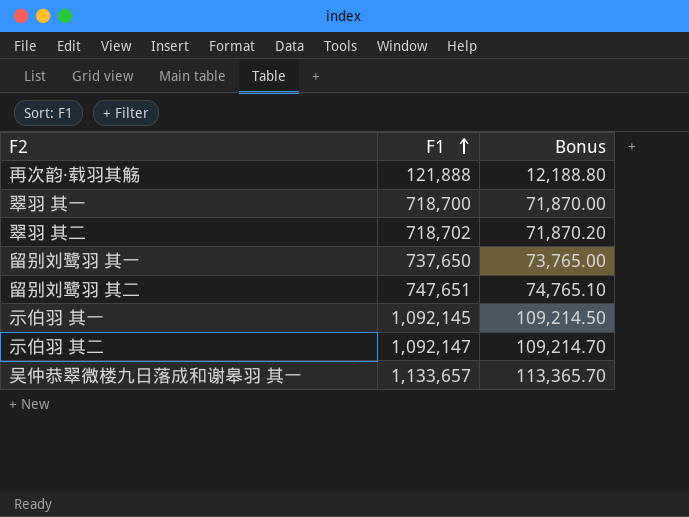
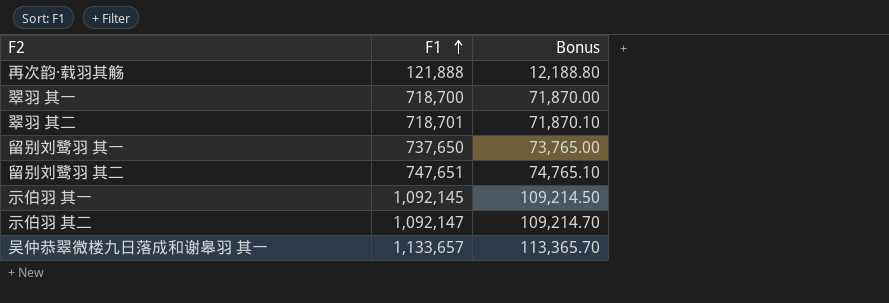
翠羽 其二 | F1: 718,702 -> 718,701
翠羽 其二 | Bonus: 71,870.20 -> 71,870.10

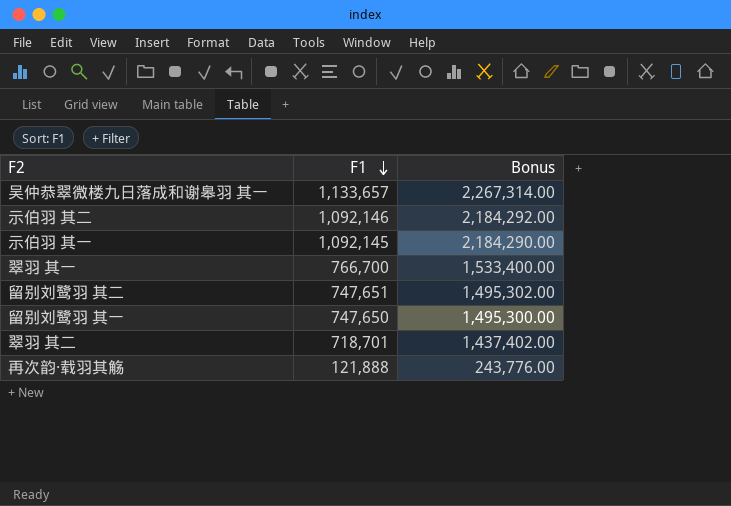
row order: F1 ascending -> F1 descending
column Bonus | formula: [F1] * 0.1 -> [F1] * 2
示伯羽 其二 | F1: 1,092,147 -> 1,092,146
翠羽 其一 | F1: 718,700 -> 766,700
留别刘鹭羽 其一 | F1: 737,650 -> 747,650

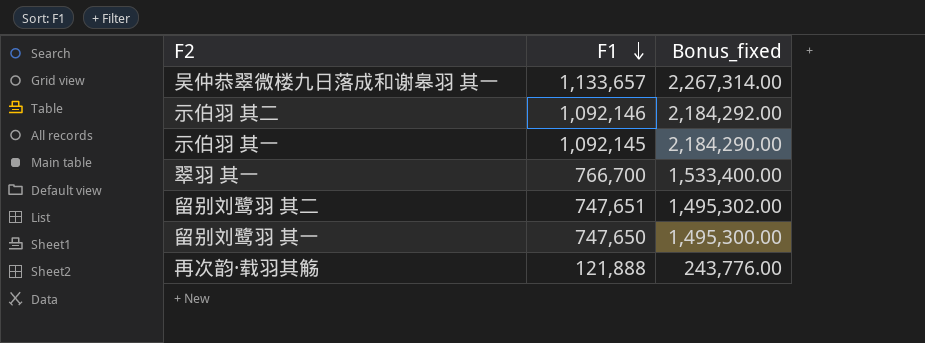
column name: Bonus -> Bonus_fixed
row 翠羽 其二: 718,701 | 1,437,402.00 -> none

